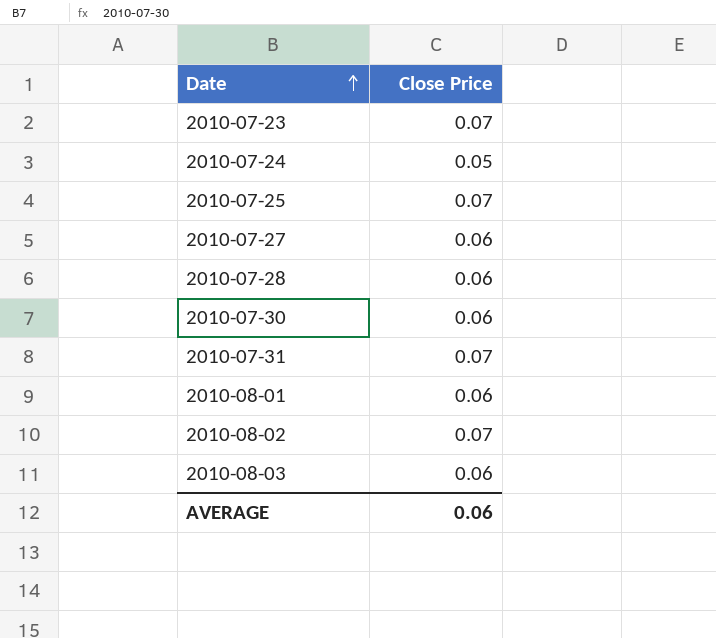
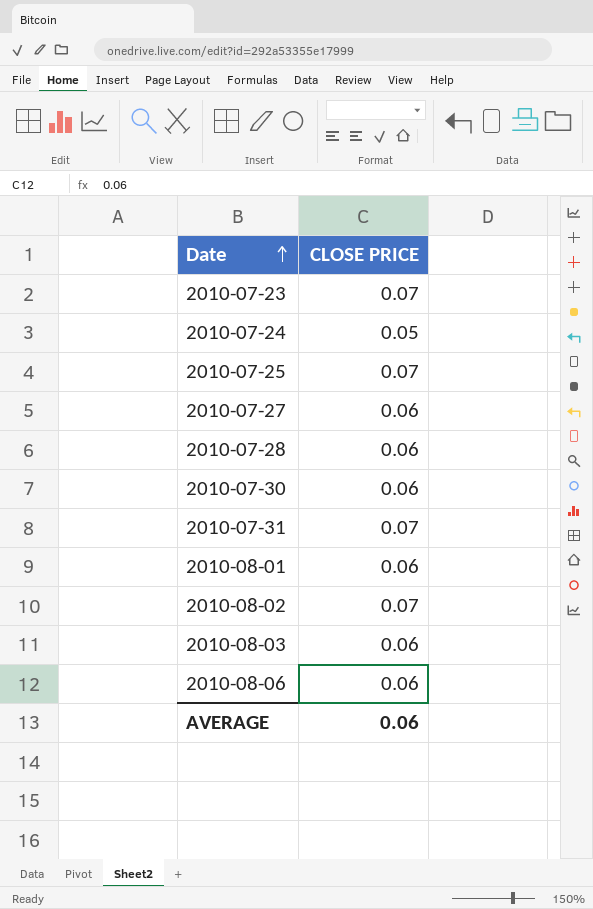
column name: Close Price -> CLOSE PRICE
row 2010-08-06: none -> 0.06

